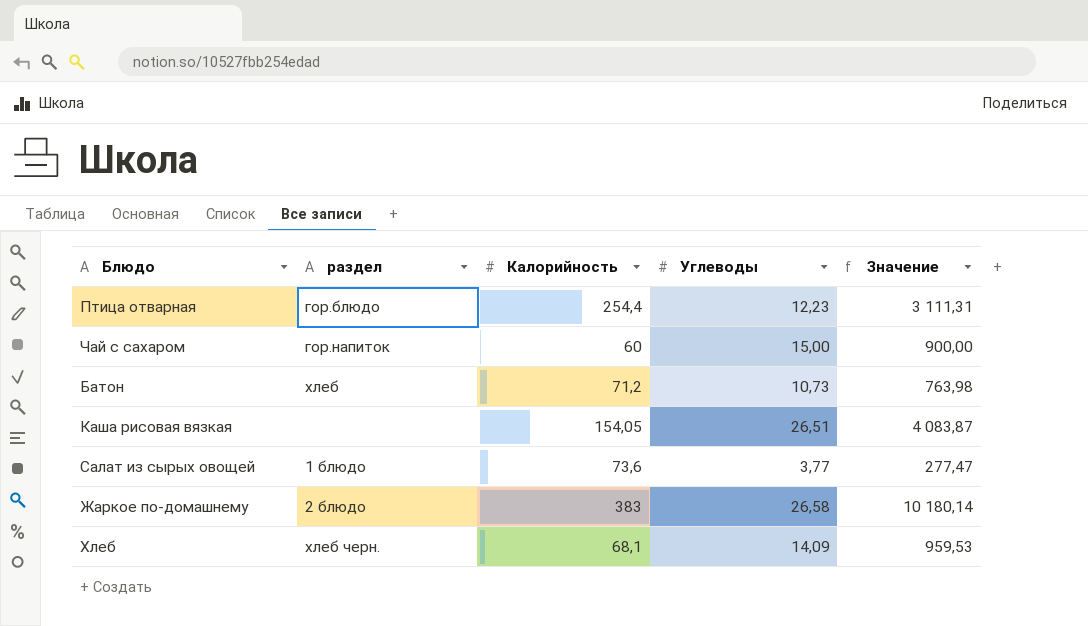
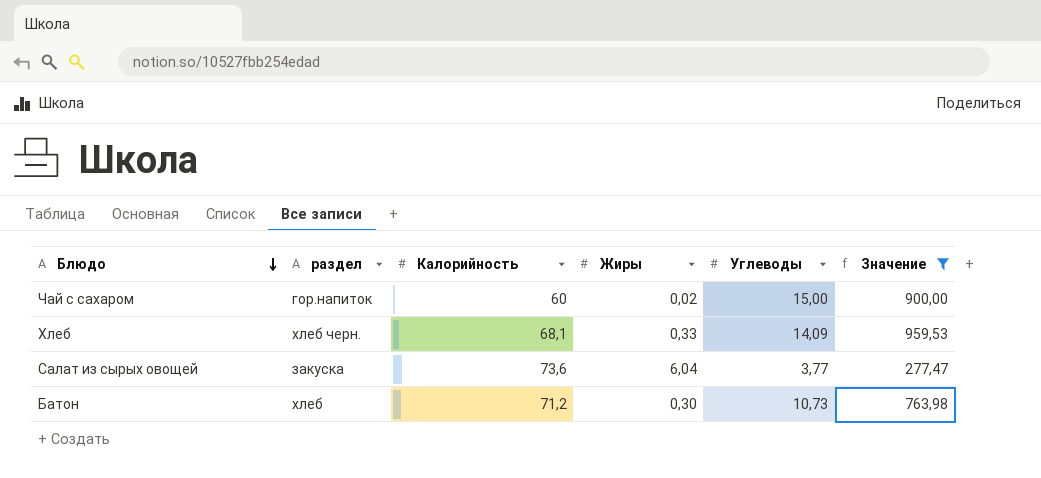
filter: none -> Значение <= 959,53
row order: none -> Блюдо descending
column Жиры | position: none -> 4
Салат из сырых овощей | раздел: 1 блюдо -> закуска

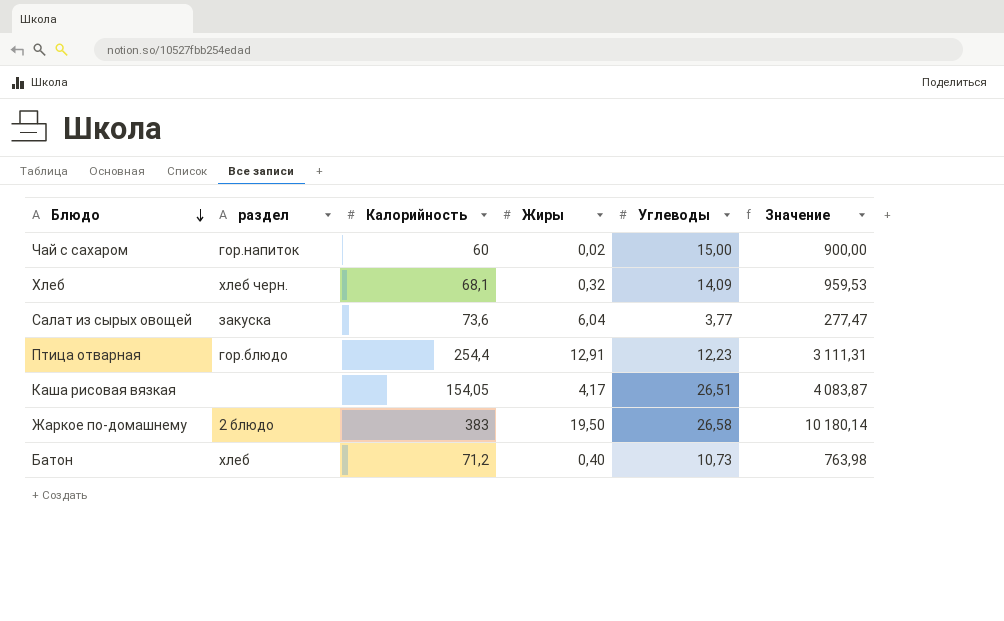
filter: Значение <= 959,53 -> none
Хлеб | Жиры: 0,33 -> 0,32
Батон | Жиры: 0,30 -> 0,40

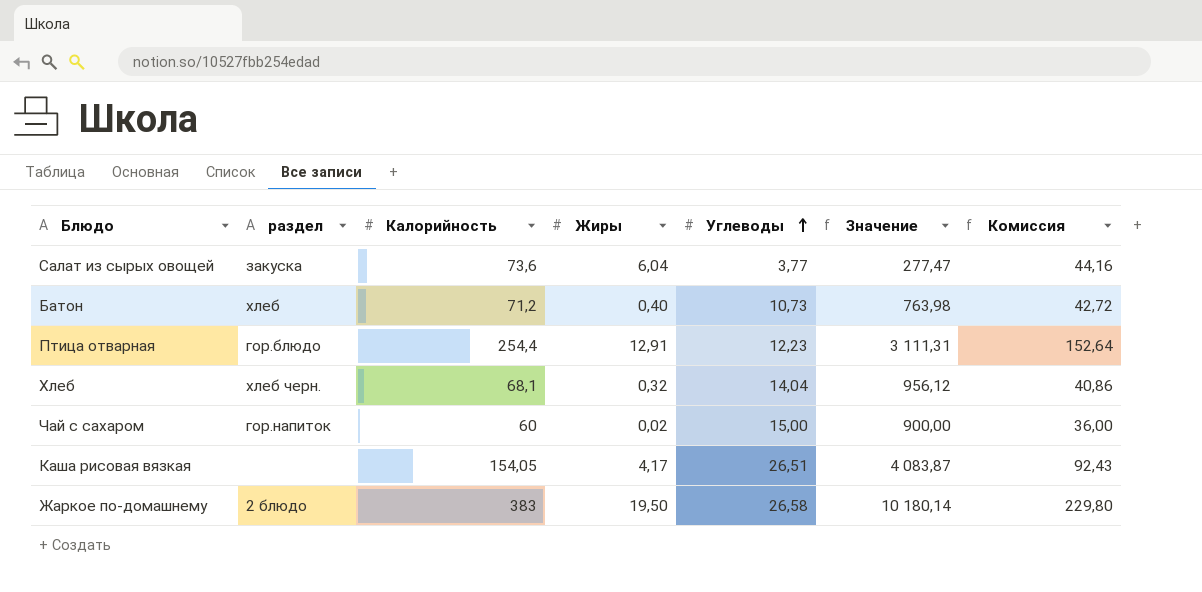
row order: Блюдо descending -> Углеводы ascending
column Комиссия | formula: none -> [Калорийность] * 0,6
Хлеб | Углеводы: 14,09 -> 14,04
Хлеб | Значение: 959,53 -> 956,12

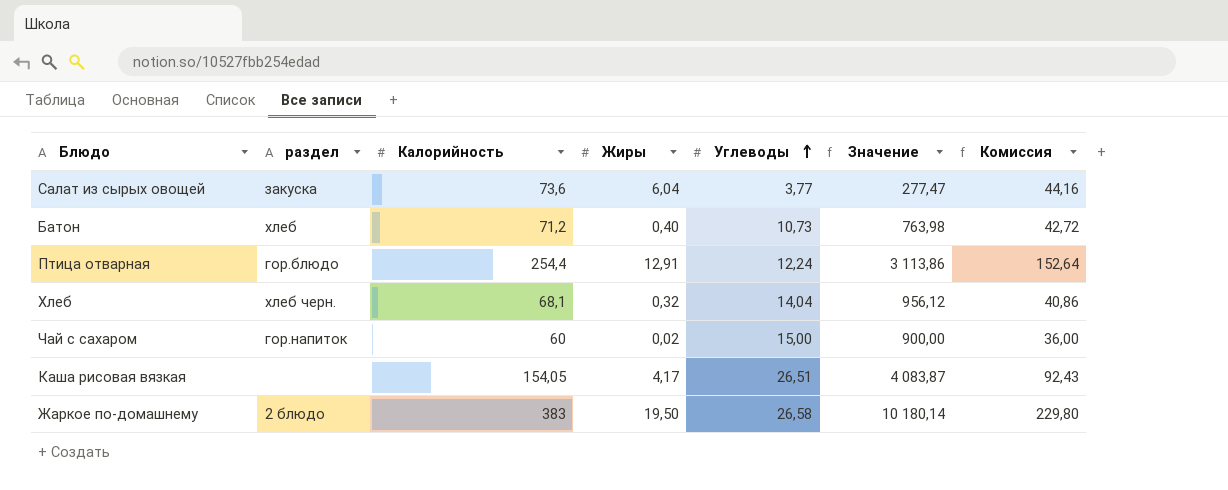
Птица отварная | Углеводы: 12,23 -> 12,24
Птица отварная | Значение: 3 111,31 -> 3 113,86

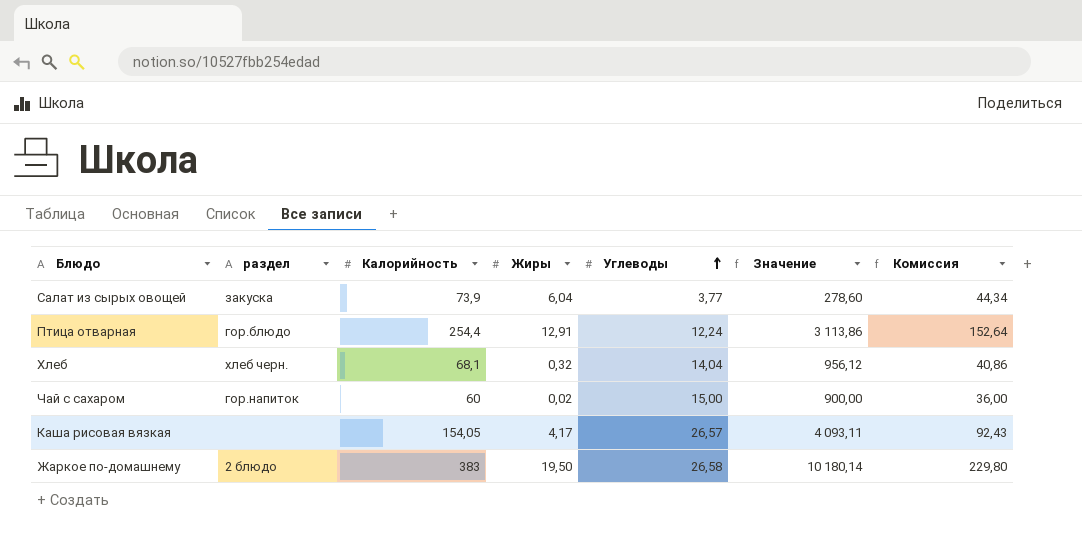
row Батон: хлеб | 71,2 | 0,40 | 10,73 | 763,98 | 42,72 -> none
Салат из сырых овощей | Калорийность: 73,6 -> 73,9
Салат из сырых овощей | Значение: 277,47 -> 278,60
Салат из сырых овощей | Комиссия: 44,16 -> 44,34
Каша рисовая вязкая | Углеводы: 26,51 -> 26,57
Каша рисовая вязкая | Значение: 4 083,87 -> 4 093,11

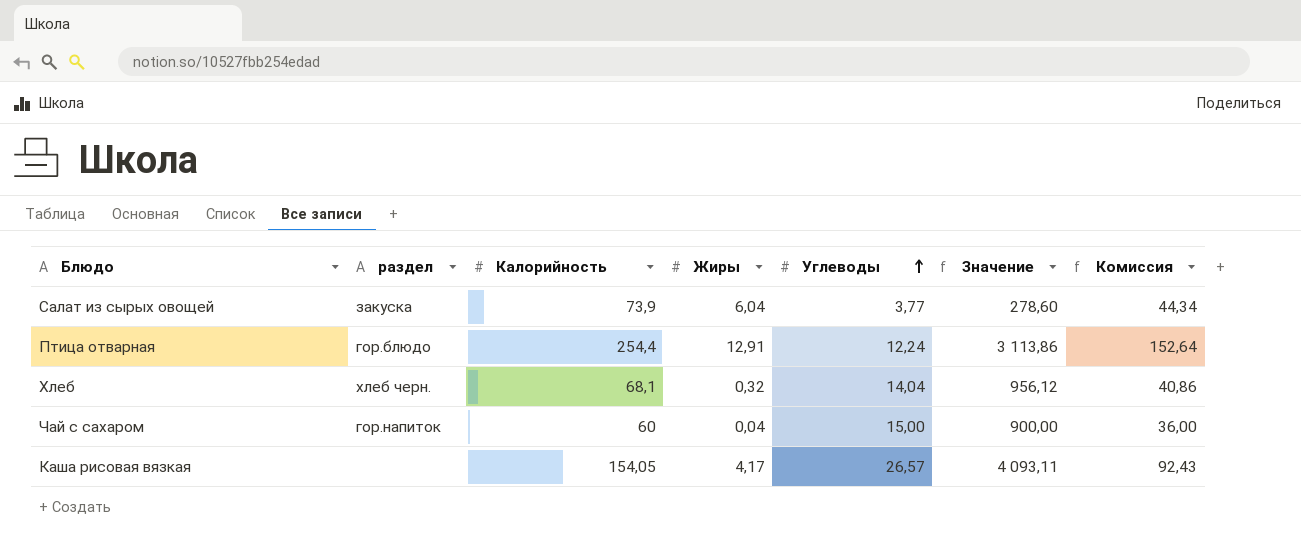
row Жаркое по-домашнему: 2 блюдо | 383 | 19,50 | 26,58 | 10 180,14 | 229,80 -> none
Чай с сахаром | Жиры: 0,02 -> 0,04

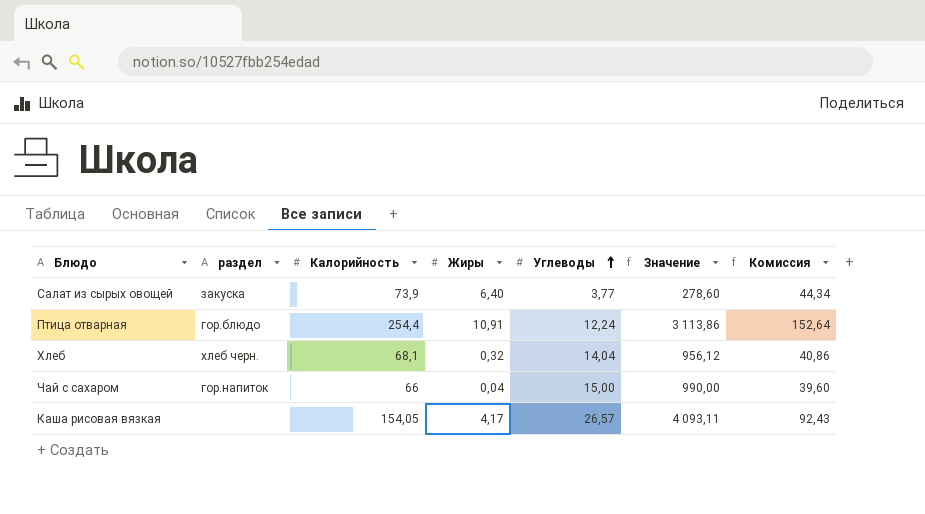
Салат из сырых овощей | Жиры: 6,04 -> 6,40
Птица отварная | Жиры: 12,91 -> 10,91
Чай с сахаром | Калорийность: 60 -> 66
Чай с сахаром | Значение: 900,00 -> 990,00
Чай с сахаром | Комиссия: 36,00 -> 39,60

